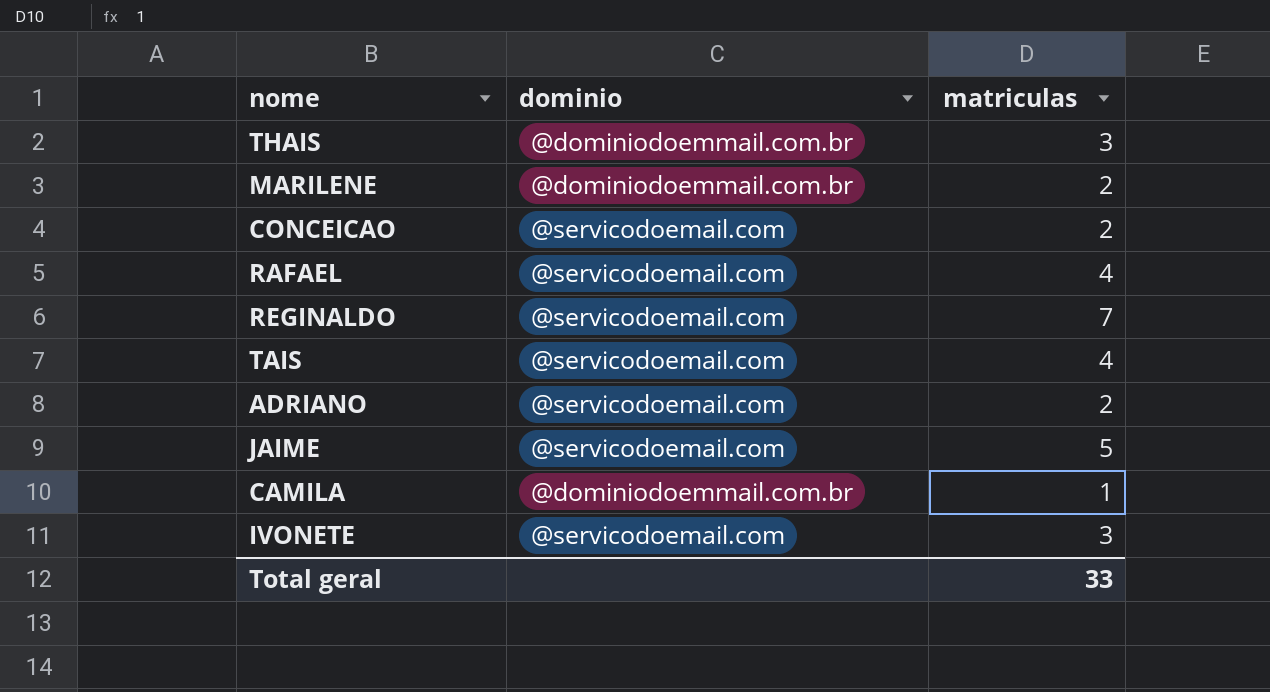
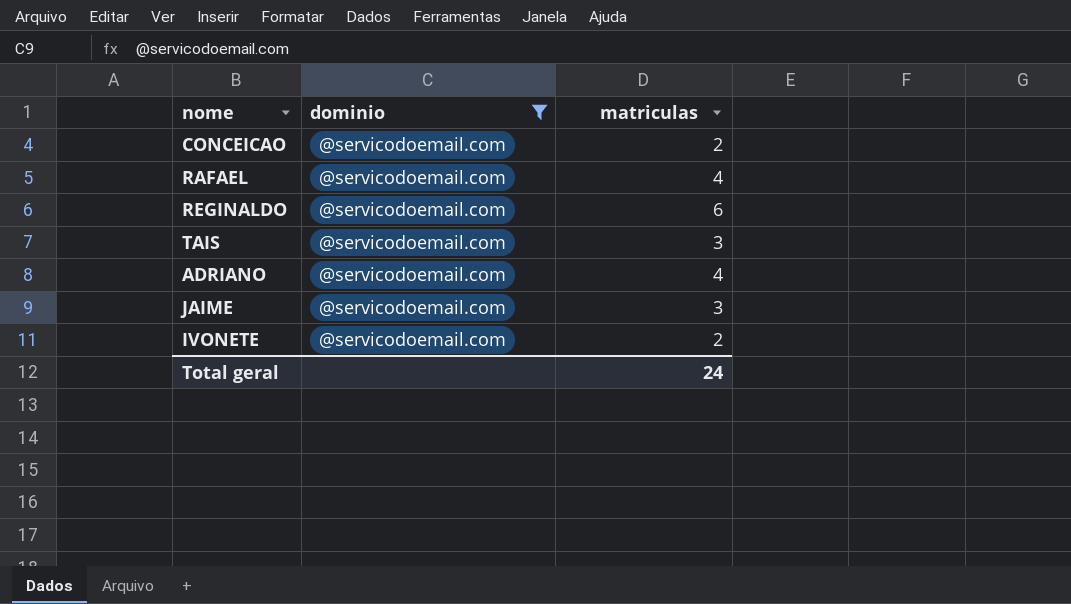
filter: none -> dominio = @servicodoemail.com
REGINALDO | matriculas: 7 -> 6
TAIS | matriculas: 4 -> 3
ADRIANO | matriculas: 2 -> 4
JAIME | matriculas: 5 -> 3
IVONETE | matriculas: 3 -> 2
Total geral | matriculas: 33 -> 24

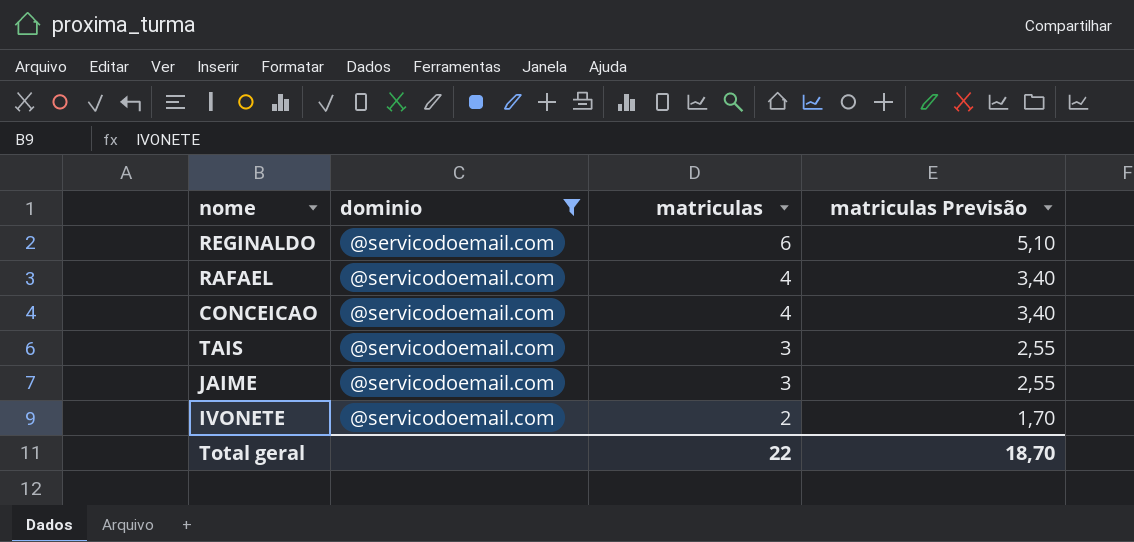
row order: none -> matriculas descending
column matriculas Previsão | formula: none -> [matriculas] * 0,85
row ADRIANO: @servicodoemail.com | 4 -> none
CONCEICAO | matriculas: 2 -> 4
Total geral | matriculas: 24 -> 22

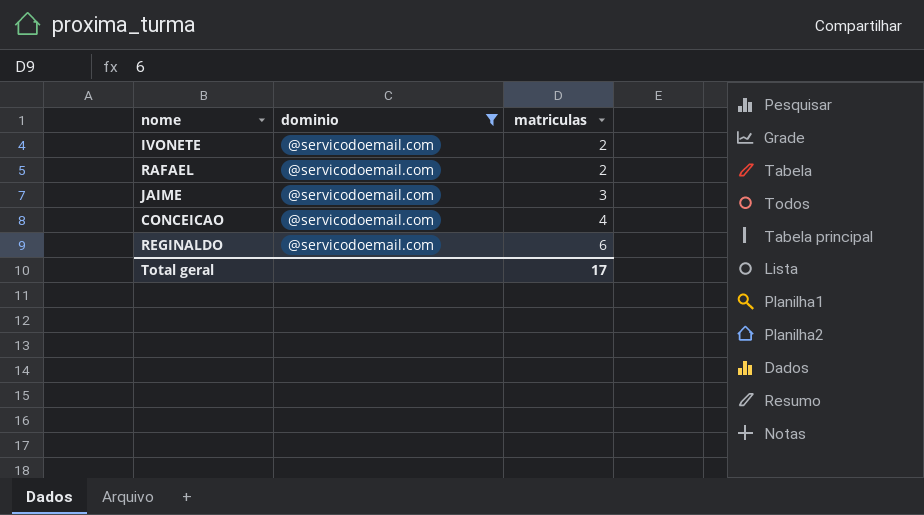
row order: matriculas descending -> matriculas ascending
column matriculas Previsão | formula: [matriculas] * 0,85 -> none
row TAIS: @servicodoemail.com | 3 | 2,55 -> none
RAFAEL | matriculas: 4 -> 2
Total geral | matriculas: 22 -> 17

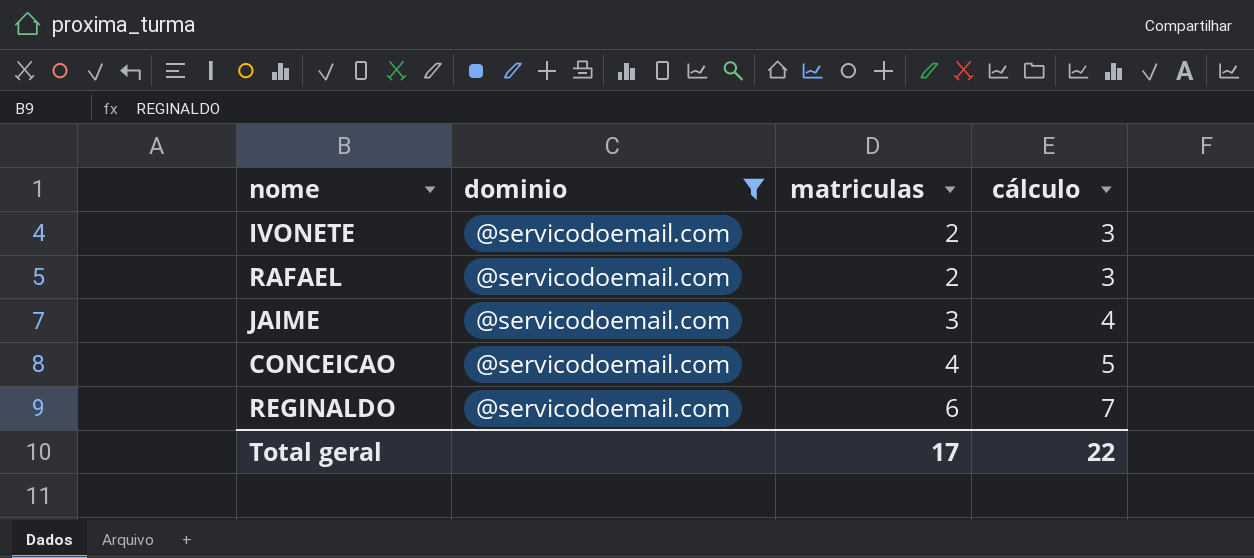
column cálculo | formula: none -> [matriculas] + 1

